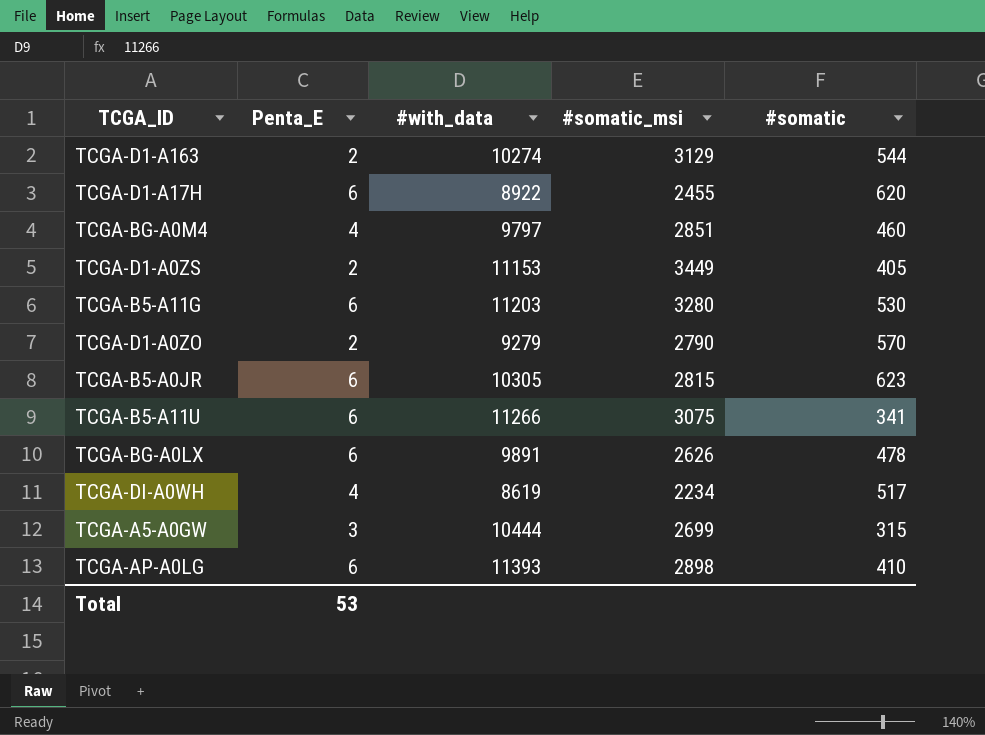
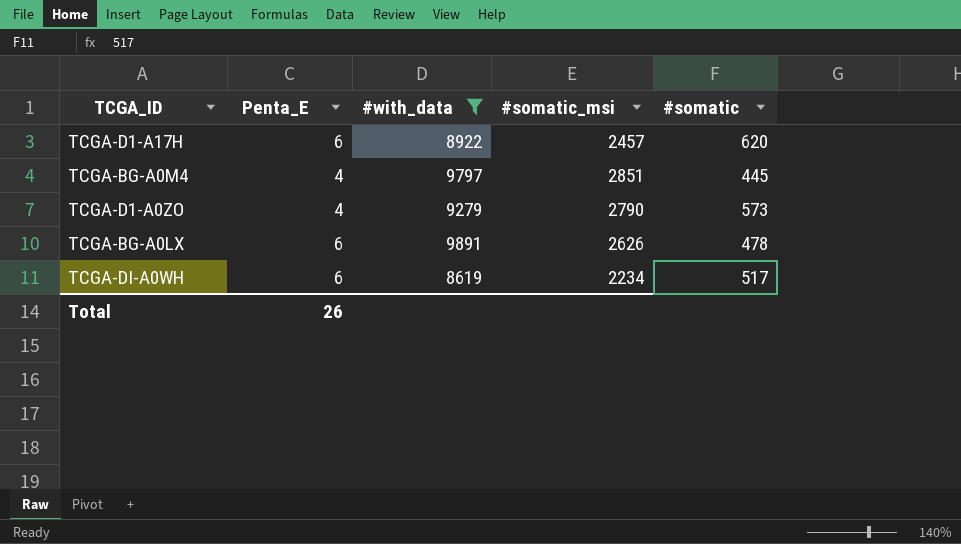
filter: none -> #with_data <= 9891
TCGA-D1-A17H | #somatic_msi: 2455 -> 2457
TCGA-BG-A0M4 | #somatic: 460 -> 445
TCGA-D1-A0ZO | Penta_E: 2 -> 4
TCGA-D1-A0ZO | #somatic: 570 -> 573
TCGA-DI-A0WH | Penta_E: 4 -> 6
Total | Penta_E: 53 -> 26

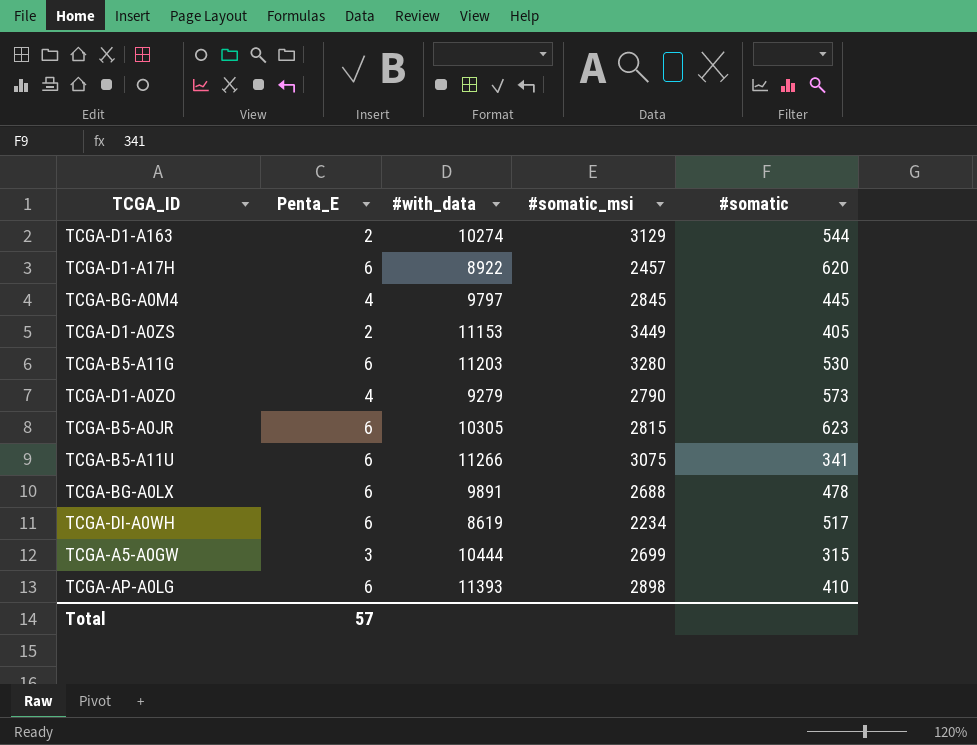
filter: #with_data <= 9891 -> none
TCGA-BG-A0M4 | #somatic_msi: 2851 -> 2845
TCGA-BG-A0LX | #somatic_msi: 2626 -> 2688
Total | Penta_E: 26 -> 57

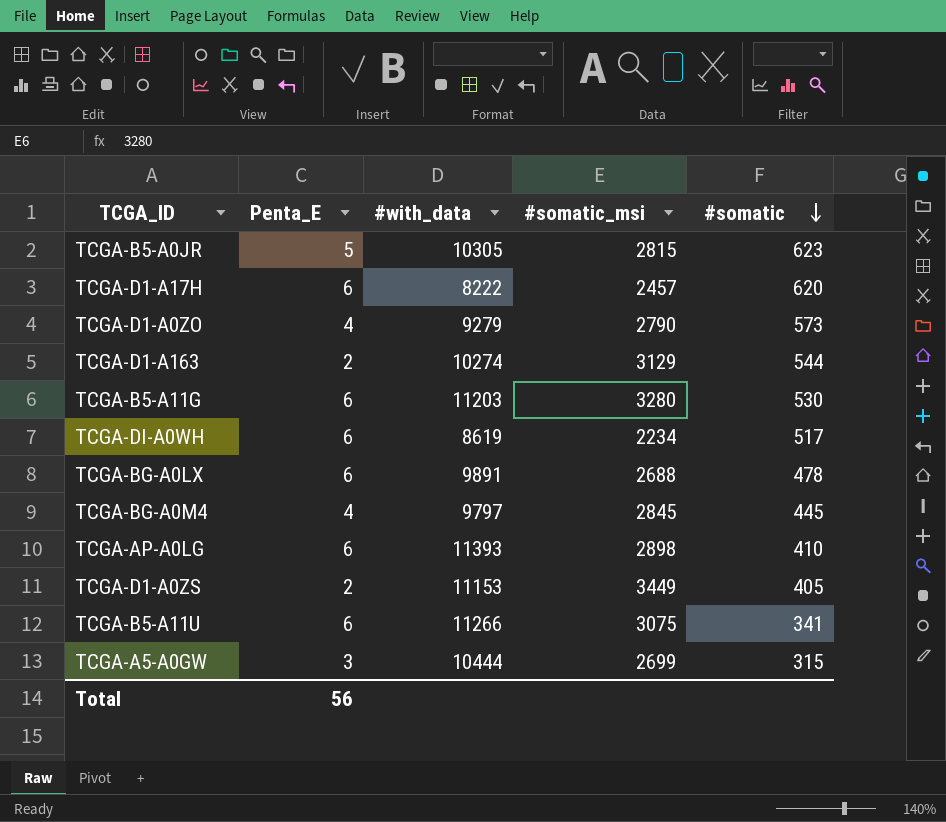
row order: none -> #somatic descending
TCGA-B5-A0JR | Penta_E: 6 -> 5
TCGA-D1-A17H | #with_data: 8922 -> 8222
Total | Penta_E: 57 -> 56

